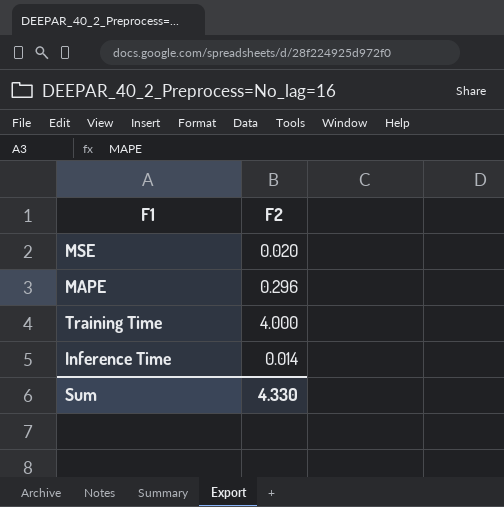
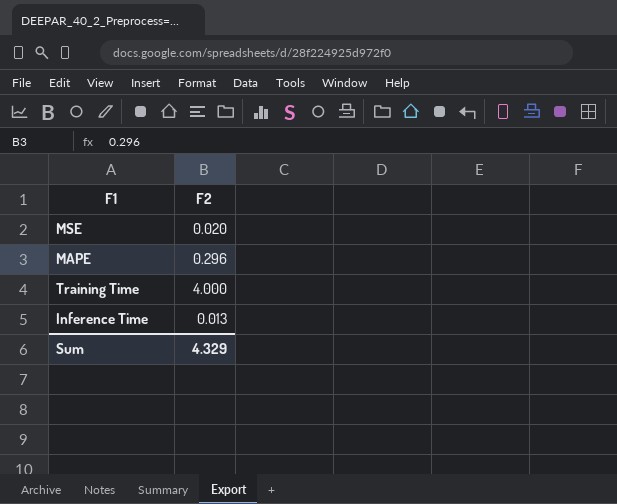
Inference Time | F2: 0.014 -> 0.013
Sum | F2: 4.330 -> 4.329

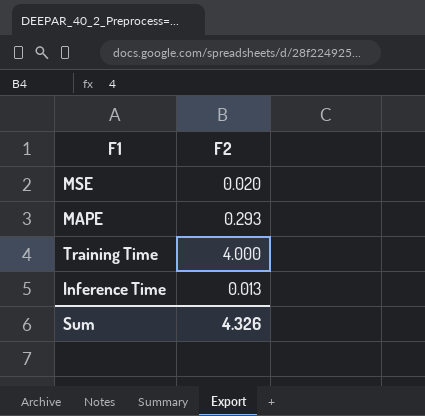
MAPE | F2: 0.296 -> 0.293
Sum | F2: 4.329 -> 4.326

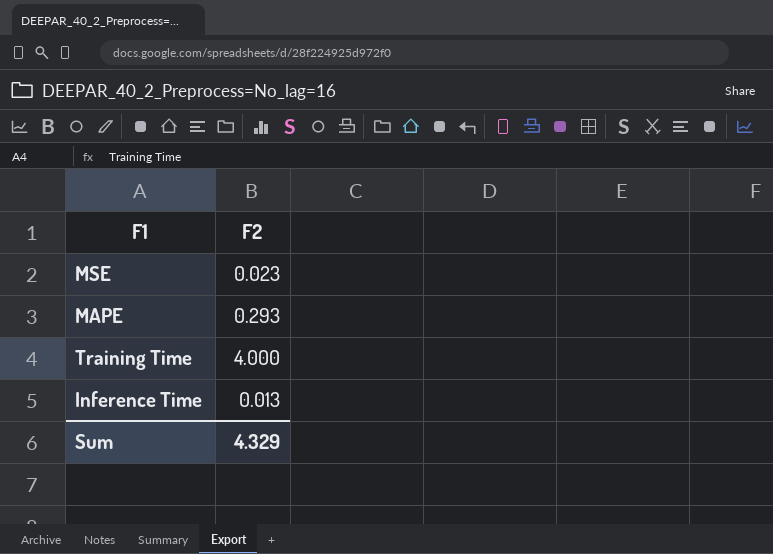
MSE | F2: 0.020 -> 0.023
Sum | F2: 4.326 -> 4.329

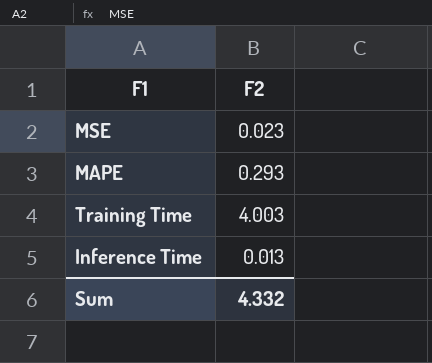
Training Time | F2: 4.000 -> 4.003
Sum | F2: 4.329 -> 4.332

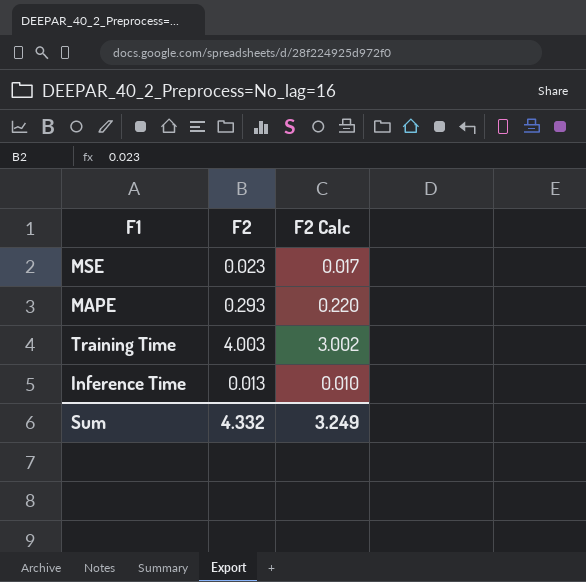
column F2 Calc | formula: none -> [F2] * 0.75

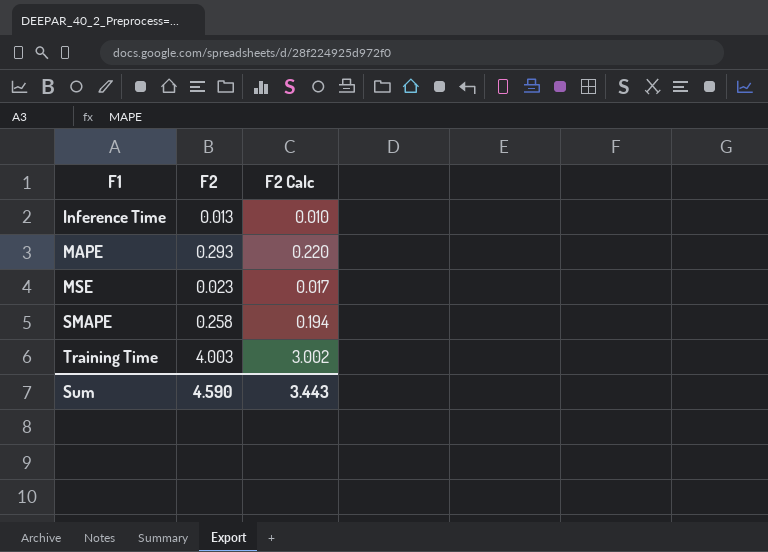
row order: none -> F1 ascending
row SMAPE: none -> 0.258 | 0.194
Sum | F2: 4.332 -> 4.590
Sum | F2 Calc: 3.249 -> 3.443

